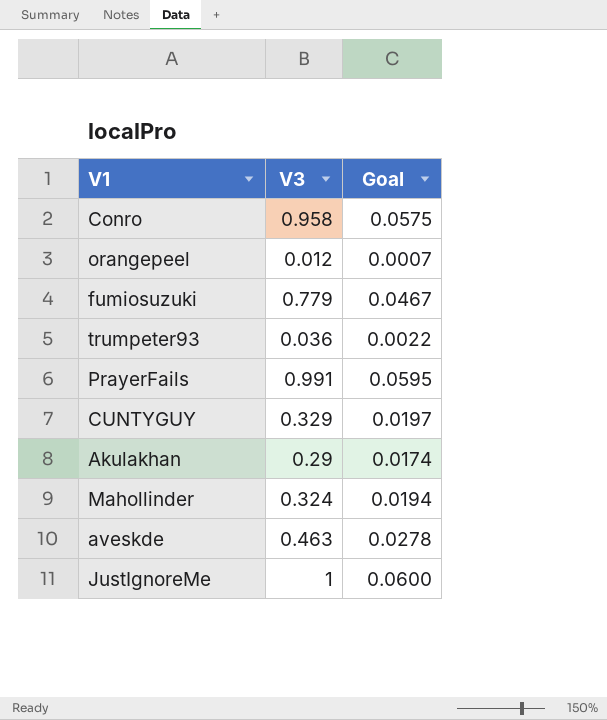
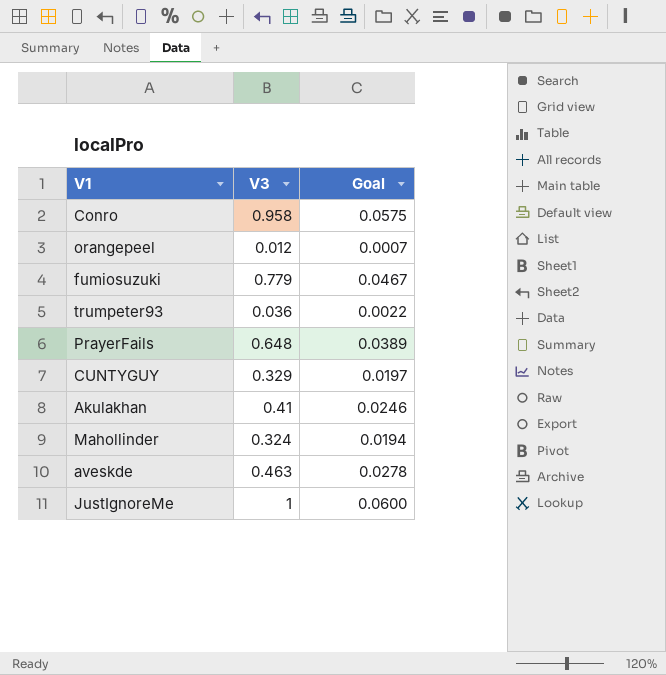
PrayerFails | V3: 0.991 -> 0.648
PrayerFails | Goal: 0.0595 -> 0.0389
Akulakhan | V3: 0.29 -> 0.41
Akulakhan | Goal: 0.0174 -> 0.0246

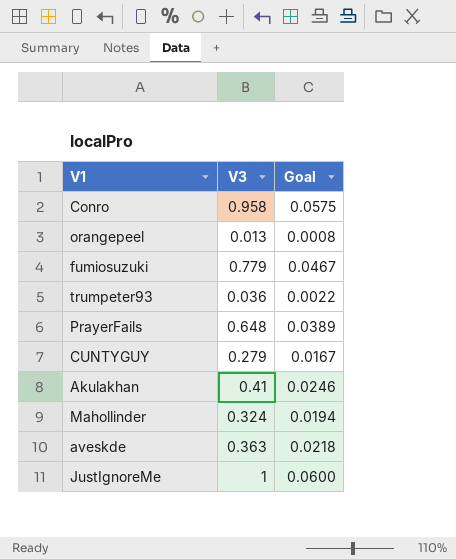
orangepeel | V3: 0.012 -> 0.013
orangepeel | Goal: 0.0007 -> 0.0008
CUNTYGUY | V3: 0.329 -> 0.279
CUNTYGUY | Goal: 0.0197 -> 0.0167
aveskde | V3: 0.463 -> 0.363
aveskde | Goal: 0.0278 -> 0.0218

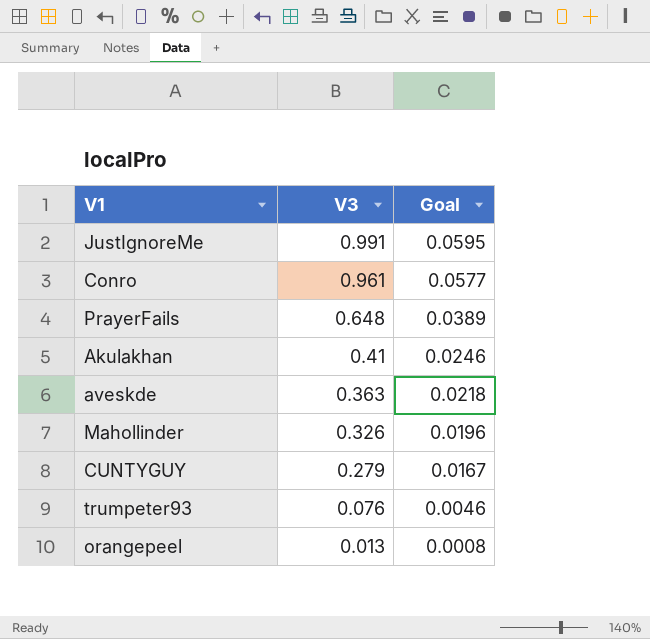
row order: none -> V3 descending
row fumiosuzuki: 0.779 | 0.0467 -> none
JustIgnoreMe | V3: 1 -> 0.991
JustIgnoreMe | Goal: 0.0600 -> 0.0595
Conro | V3: 0.958 -> 0.961
Conro | Goal: 0.0575 -> 0.0577
Mahollinder | V3: 0.324 -> 0.326
Mahollinder | Goal: 0.0194 -> 0.0196
trumpeter93 | V3: 0.036 -> 0.076
trumpeter93 | Goal: 0.0022 -> 0.0046

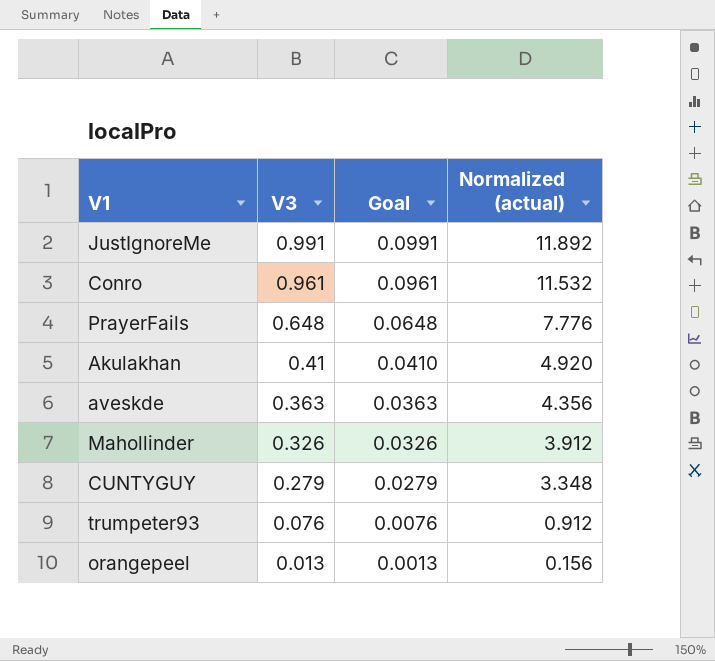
column Goal | formula: [V3] * 0.06 -> [V3] * 0.1
column Normalized (actual) | formula: none -> [V3] * 12

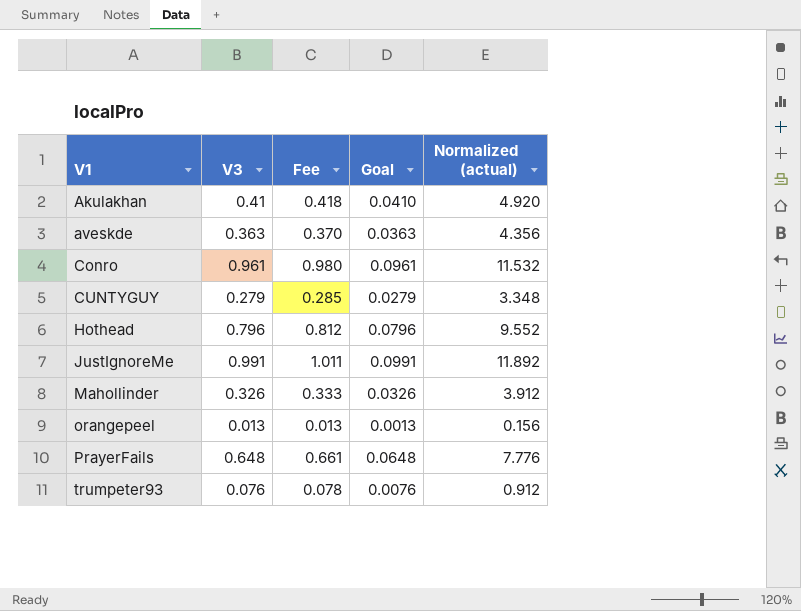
row order: V3 descending -> V1 ascending
column Fee | formula: none -> [V3] * 1.02
row Hothead: none -> 0.796 | 0.812 | 0.0796 | 9.552

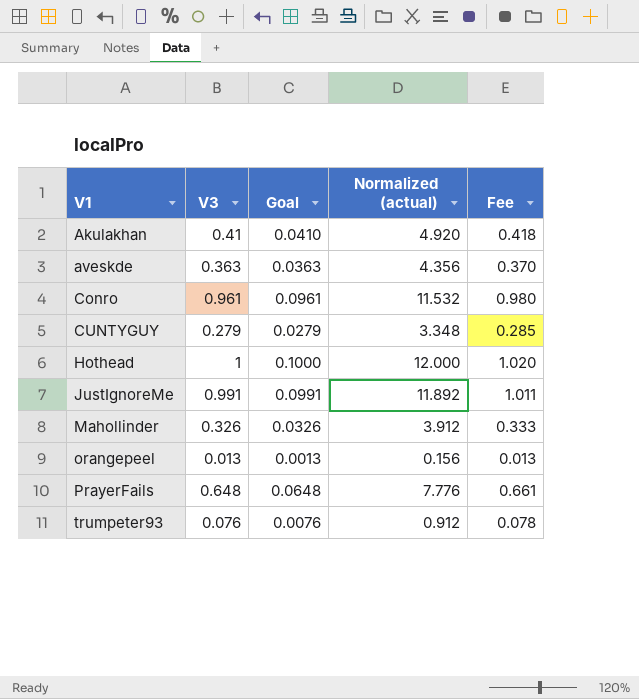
column Fee | position: 3 -> 5
Hothead | V3: 0.796 -> 1
Hothead | Goal: 0.0796 -> 0.1000
Hothead | Normalized (actual): 9.552 -> 12.000
Hothead | Fee: 0.812 -> 1.020

